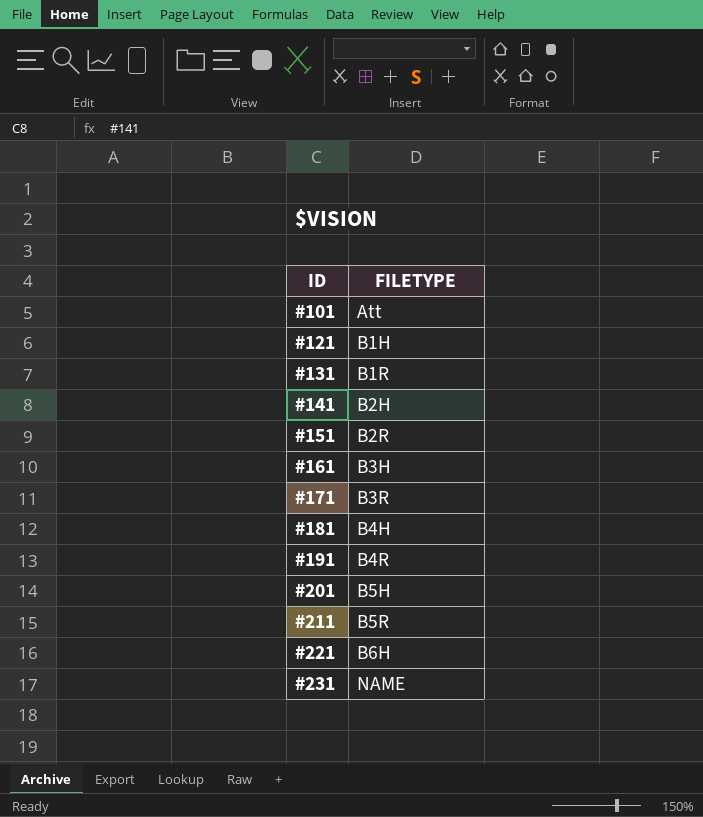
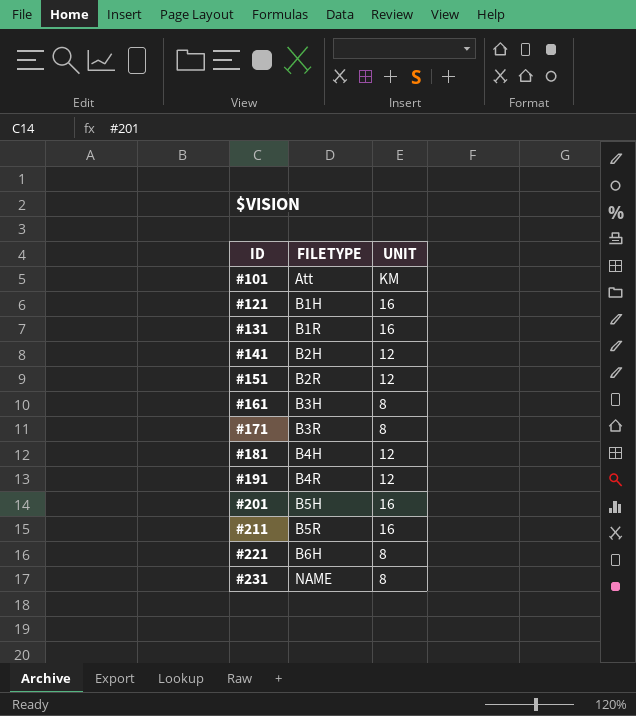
column UNIT | position: none -> 3

